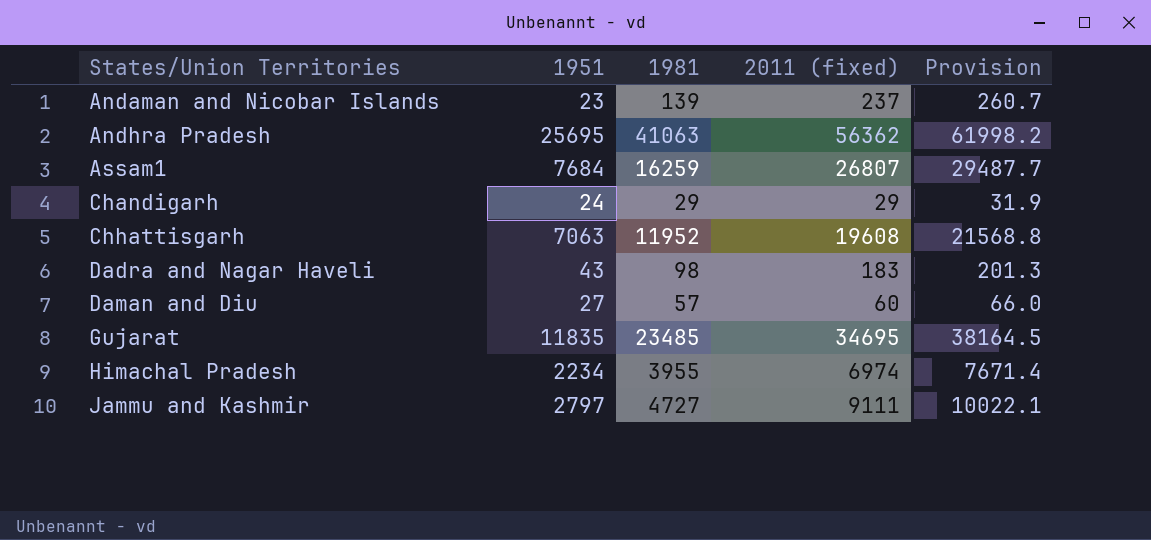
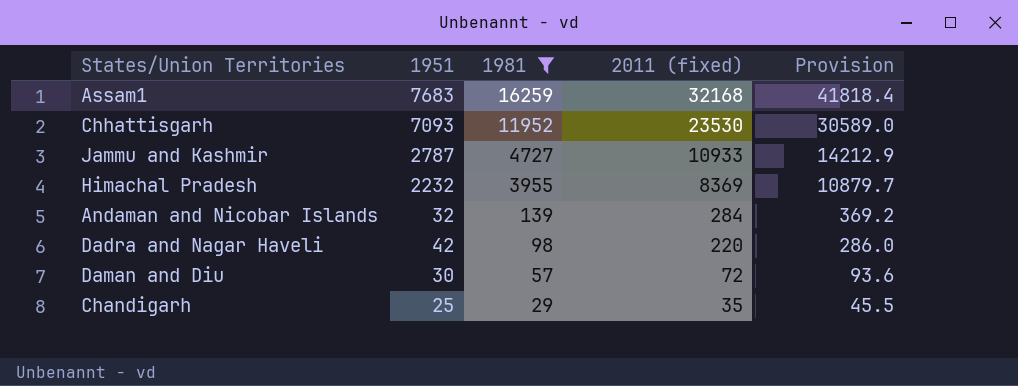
filter: none -> 1981 <= 16259
row order: States/Union Territories ascending -> 1981 descending
column Provision | formula: [2011 (fixed)] * 1.1 -> [2011 (fixed)] * 1.3
Assam1 | 1951: 7684 -> 7683
Assam1 | 2011 (fixed): 26807 -> 32168
Chhattisgarh | 1951: 7063 -> 7093
Chhattisgarh | 2011 (fixed): 19608 -> 23530
Jammu and Kashmir | 1951: 2797 -> 2787
Jammu and Kashmir | 2011 (fixed): 9111 -> 10933
Himachal Pradesh | 1951: 2234 -> 2232
Himachal Pradesh | 2011 (fixed): 6974 -> 8369
Andaman and Nicobar Islands | 1951: 23 -> 32
Andaman and Nicobar Islands | 2011 (fixed): 237 -> 284
Dadra and Nagar Haveli | 1951: 43 -> 42
Dadra and Nagar Haveli | 2011 (fixed): 183 -> 220
Daman and Diu | 1951: 27 -> 30
Daman and Diu | 2011 (fixed): 60 -> 72
Chandigarh | 1951: 24 -> 25
Chandigarh | 2011 (fixed): 29 -> 35

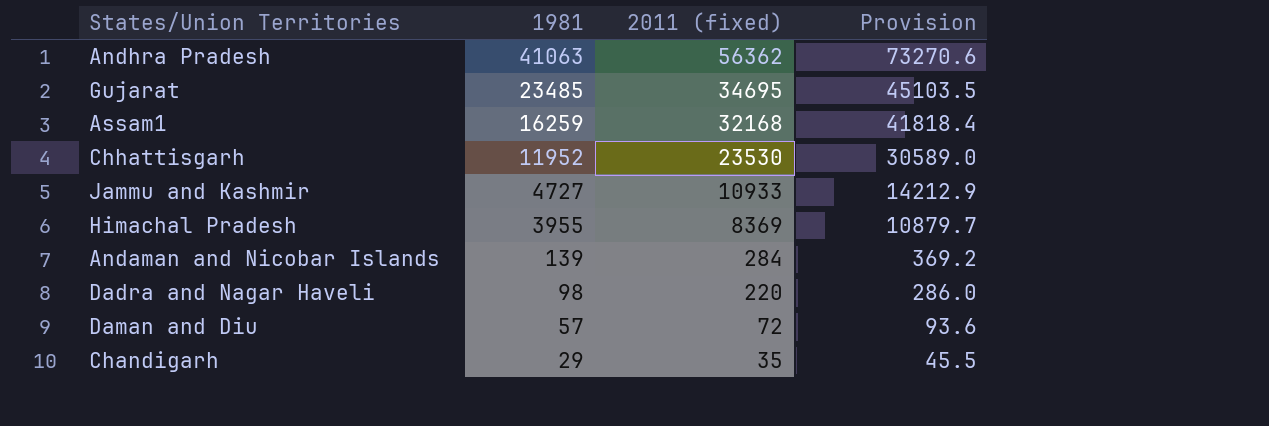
filter: 1981 <= 16259 -> none
column 1951 | position: 2 -> none

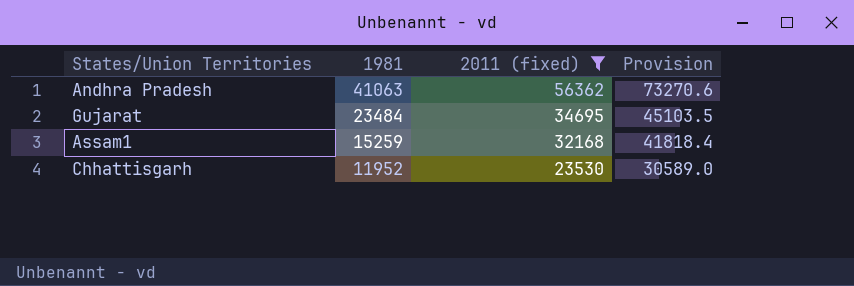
filter: none -> 2011 (fixed) >= 23530
Gujarat | 1981: 23485 -> 23484
Assam1 | 1981: 16259 -> 15259

